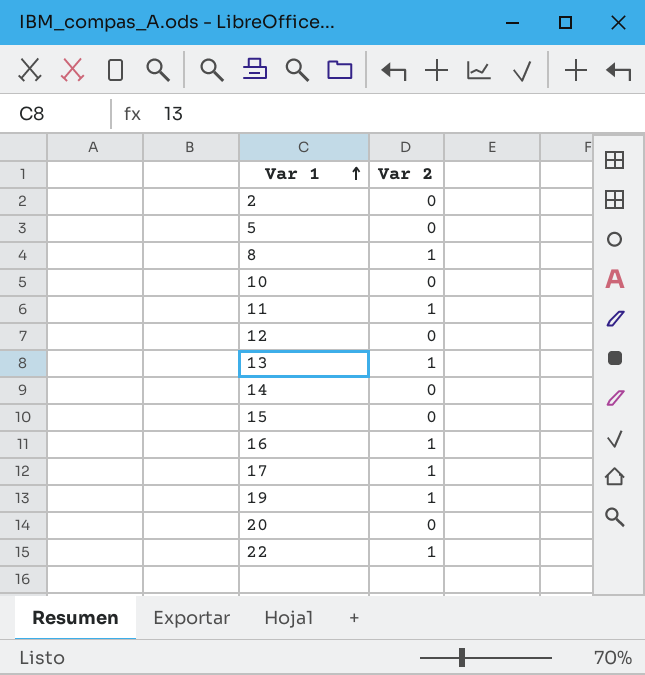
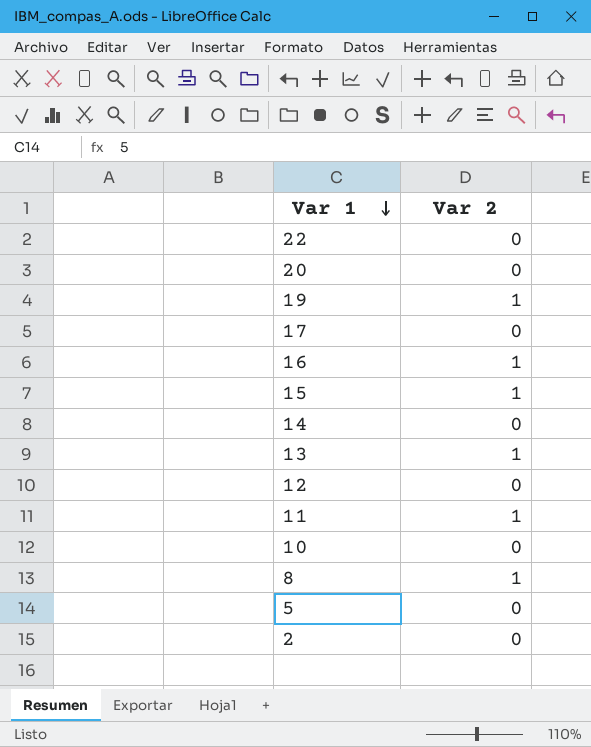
row order: Var 1 ascending -> Var 1 descending
22 | Var 2: 1 -> 0
17 | Var 2: 1 -> 0
15 | Var 2: 0 -> 1

